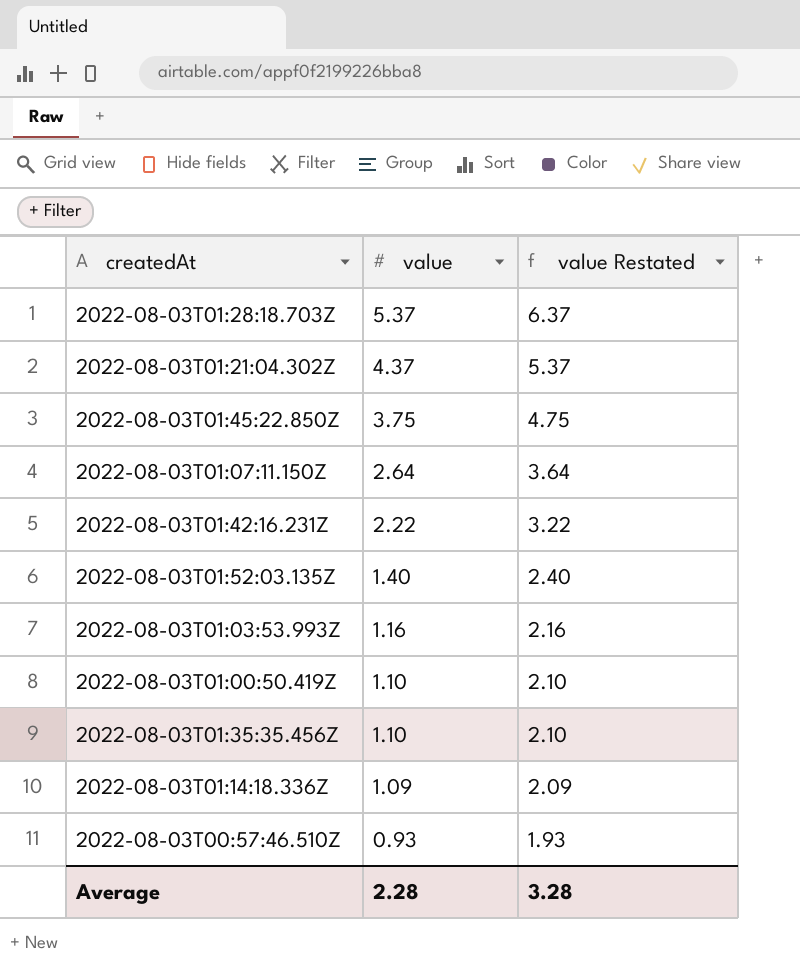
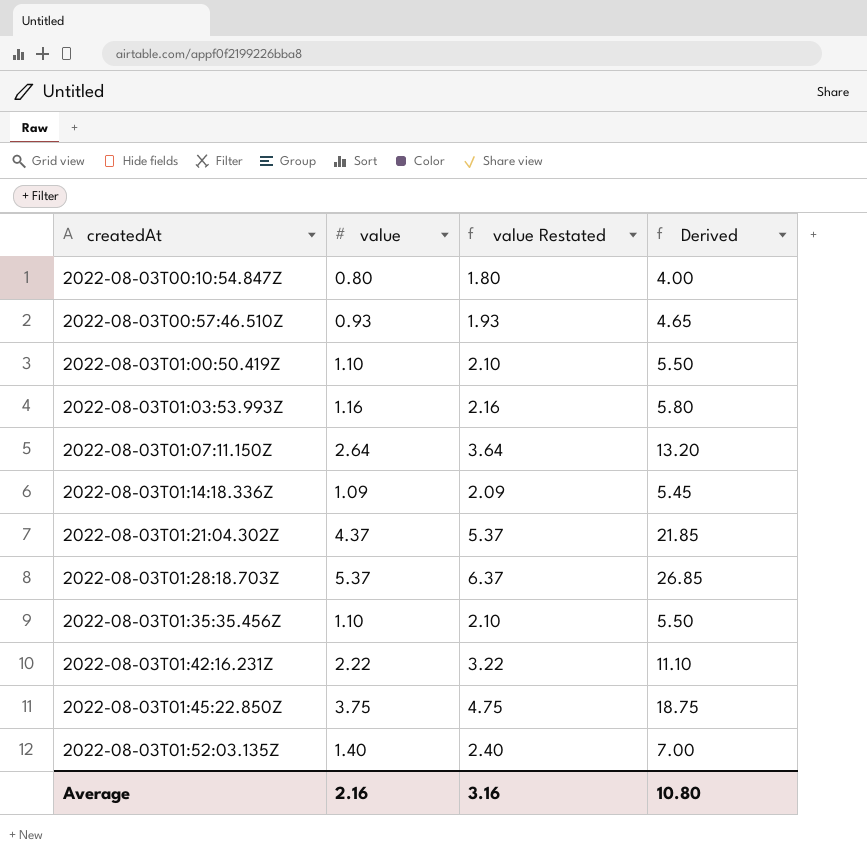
row order: value descending -> createdAt ascending
column Derived | formula: none -> [value] * 5
row 2022-08-03T00:10:54.847Z: none -> 0.80 | 1.80 | 4.00
Average | value: 2.28 -> 2.16
Average | value Restated: 3.28 -> 3.16

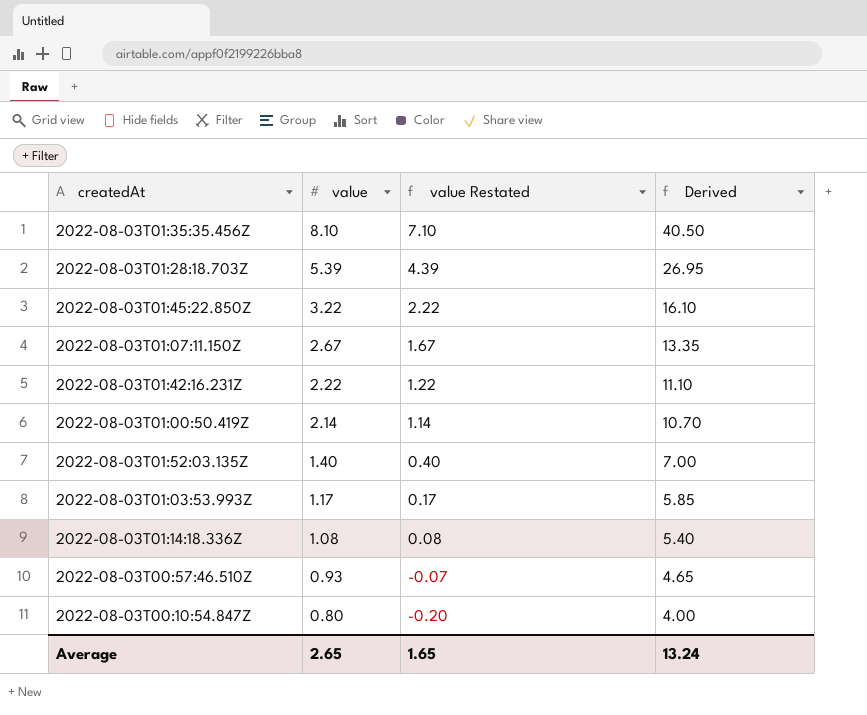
row order: createdAt ascending -> value descending
column value Restated | formula: [value] + 1 -> [value] - 1
row 2022-08-03T01:21:04.302Z: 4.37 | 5.37 | 21.85 -> none
2022-08-03T01:35:35.456Z | value: 1.10 -> 8.10
2022-08-03T01:35:35.456Z | Derived: 5.50 -> 40.50
2022-08-03T01:28:18.703Z | value: 5.37 -> 5.39
2022-08-03T01:28:18.703Z | Derived: 26.85 -> 26.95
2022-08-03T01:45:22.850Z | value: 3.75 -> 3.22
2022-08-03T01:45:22.850Z | Derived: 18.75 -> 16.10
2022-08-03T01:07:11.150Z | value: 2.64 -> 2.67
2022-08-03T01:07:11.150Z | Derived: 13.20 -> 13.35
2022-08-03T01:00:50.419Z | value: 1.10 -> 2.14
2022-08-03T01:00:50.419Z | Derived: 5.50 -> 10.70
2022-08-03T01:03:53.993Z | value: 1.16 -> 1.17
2022-08-03T01:03:53.993Z | Derived: 5.80 -> 5.85
2022-08-03T01:14:18.336Z | value: 1.09 -> 1.08
2022-08-03T01:14:18.336Z | Derived: 5.45 -> 5.40
Average | value: 2.16 -> 2.65
Average | value Restated: 3.16 -> 1.65
Average | Derived: 10.80 -> 13.24

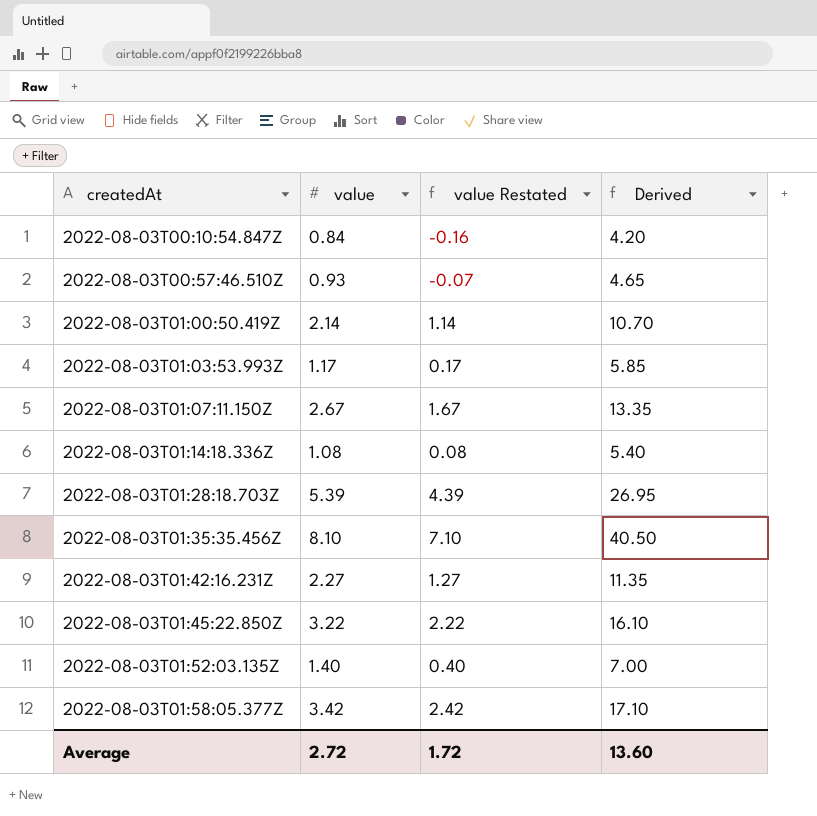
row order: value descending -> createdAt ascending
2022-08-03T00:10:54.847Z | value: 0.80 -> 0.84
2022-08-03T00:10:54.847Z | value Restated: -0.20 -> -0.16
2022-08-03T00:10:54.847Z | Derived: 4.00 -> 4.20
2022-08-03T01:42:16.231Z | value: 2.22 -> 2.27
2022-08-03T01:42:16.231Z | value Restated: 1.22 -> 1.27
2022-08-03T01:42:16.231Z | Derived: 11.10 -> 11.35
row 2022-08-03T01:58:05.377Z: none -> 3.42 | 2.42 | 17.10
Average | value: 2.65 -> 2.72
Average | value Restated: 1.65 -> 1.72
Average | Derived: 13.24 -> 13.60

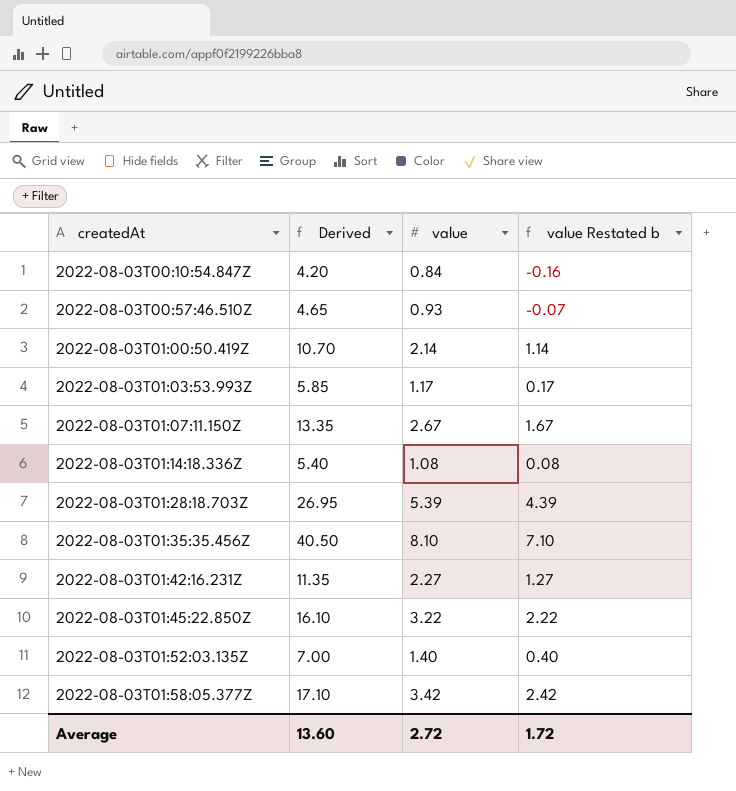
column Derived | position: 4 -> 2
column name: value Restated -> value Restated b

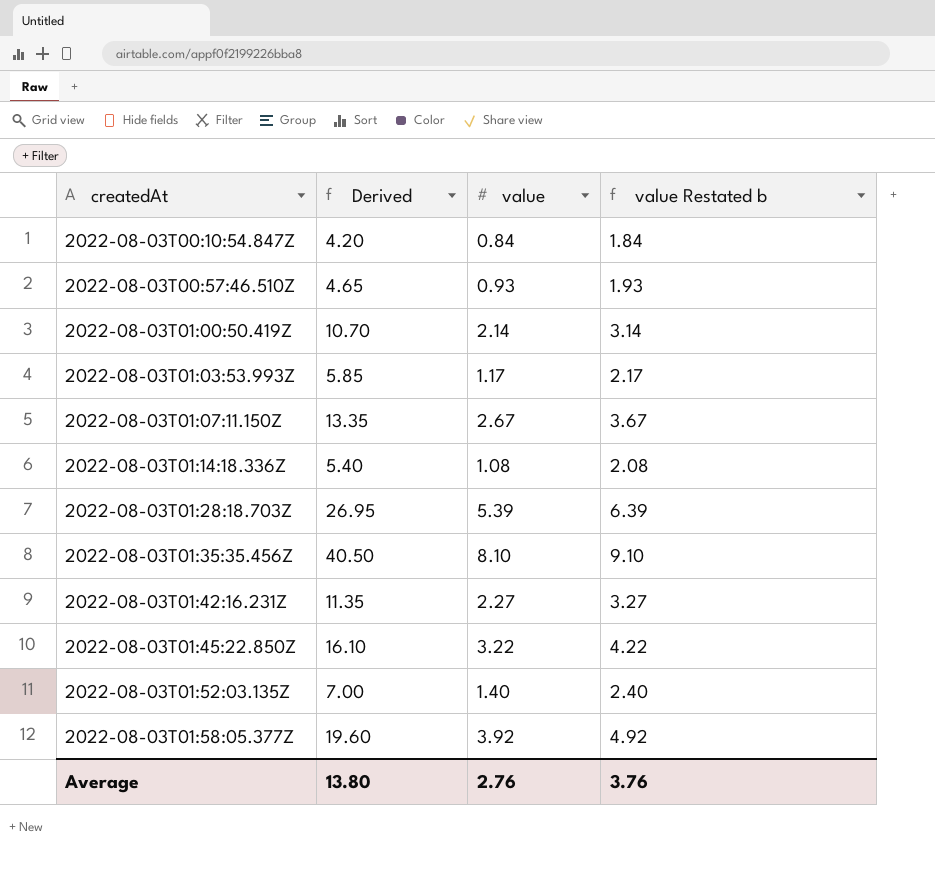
column value Restated b | formula: [value] - 1 -> [value] + 1
2022-08-03T01:58:05.377Z | Derived: 17.10 -> 19.60
2022-08-03T01:58:05.377Z | value: 3.42 -> 3.92
Average | Derived: 13.60 -> 13.80
Average | value: 2.72 -> 2.76
Average | value Restated b: 1.72 -> 3.76

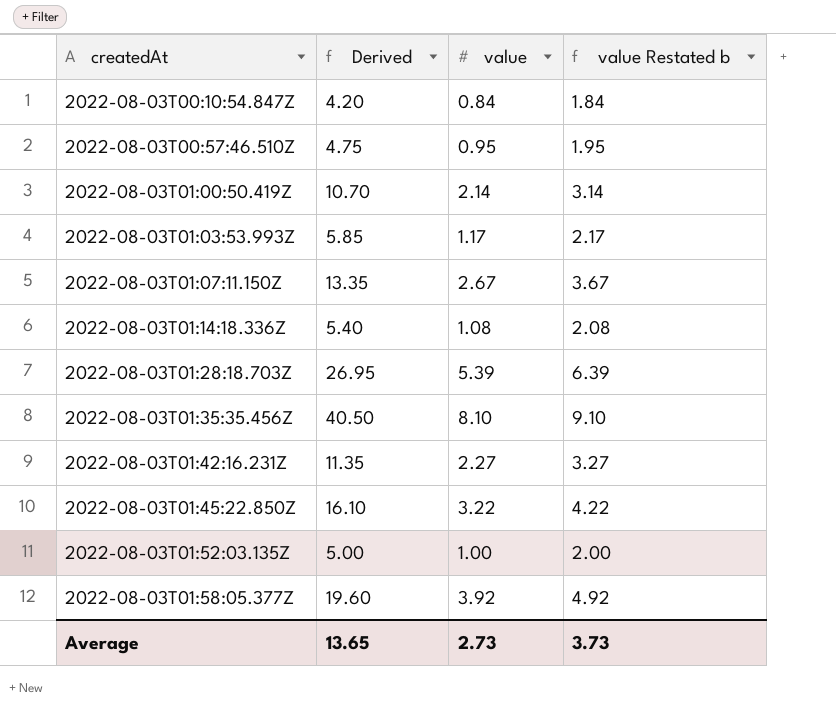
2022-08-03T00:57:46.510Z | Derived: 4.65 -> 4.75
2022-08-03T00:57:46.510Z | value: 0.93 -> 0.95
2022-08-03T00:57:46.510Z | value Restated b: 1.93 -> 1.95
2022-08-03T01:52:03.135Z | Derived: 7.00 -> 5.00
2022-08-03T01:52:03.135Z | value: 1.40 -> 1.00
2022-08-03T01:52:03.135Z | value Restated b: 2.40 -> 2.00
Average | Derived: 13.80 -> 13.65
Average | value: 2.76 -> 2.73
Average | value Restated b: 3.76 -> 3.73

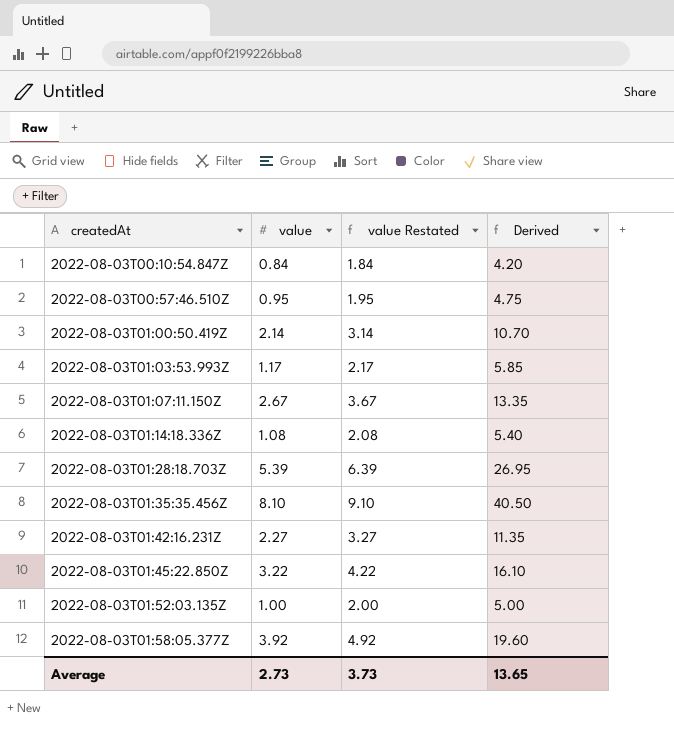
column name: value Restated b -> value Restated
column Derived | position: 2 -> 4

